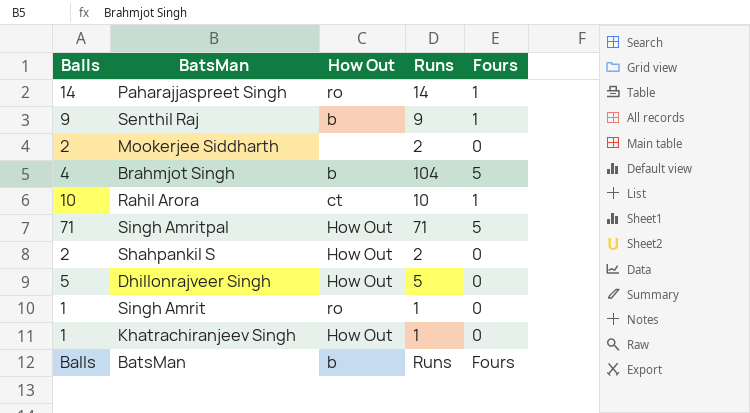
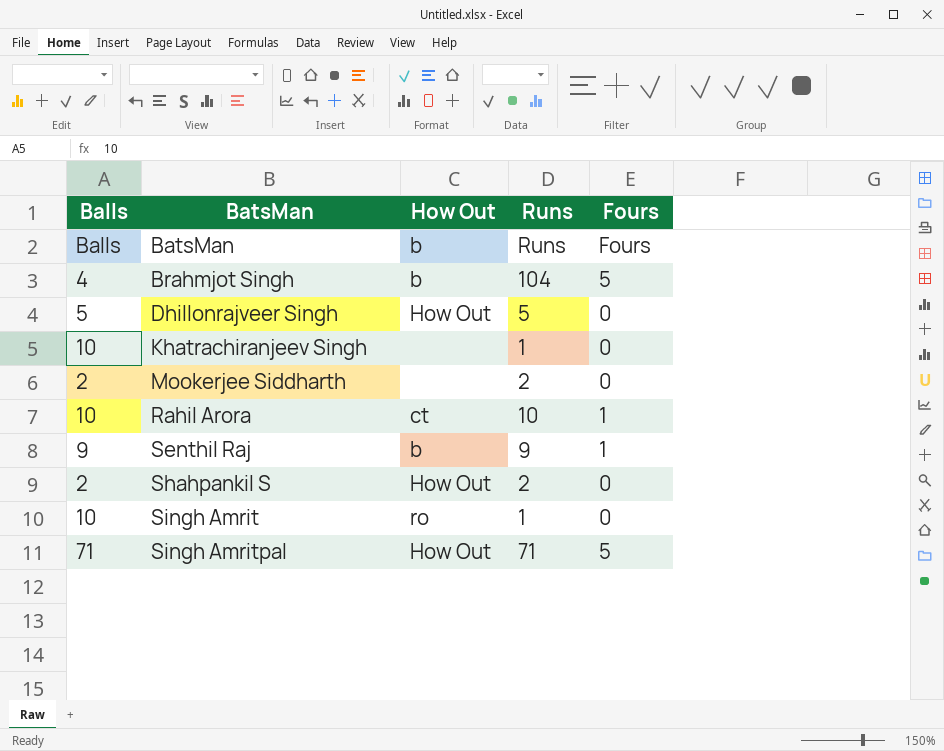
row order: none -> BatsMan ascending
row Paharajjaspreet Singh: 14 | ro | 14 | 1 -> none
Khatrachiranjeev Singh | Balls: 1 -> 10
Khatrachiranjeev Singh | How Out: How Out -> none
Singh Amrit | Balls: 1 -> 10

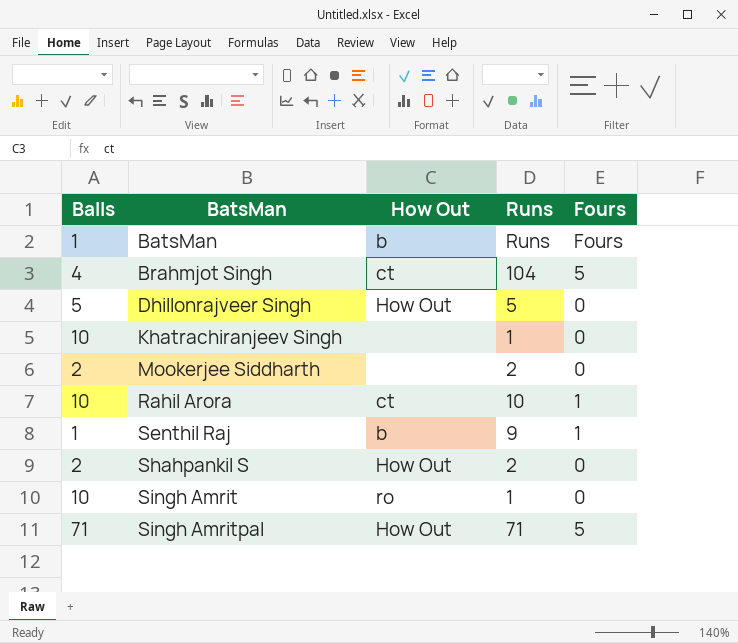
BatsMan | Balls: Balls -> 1
Brahmjot Singh | How Out: b -> ct
Senthil Raj | Balls: 9 -> 1

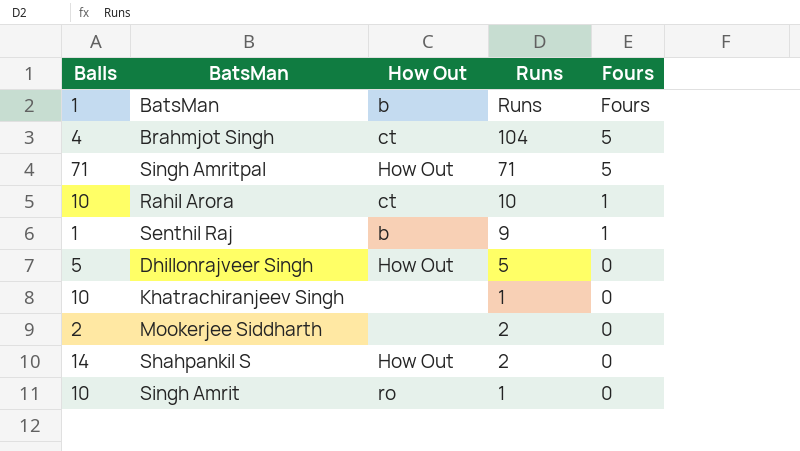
row order: BatsMan ascending -> Fours descending
Shahpankil S | Balls: 2 -> 14

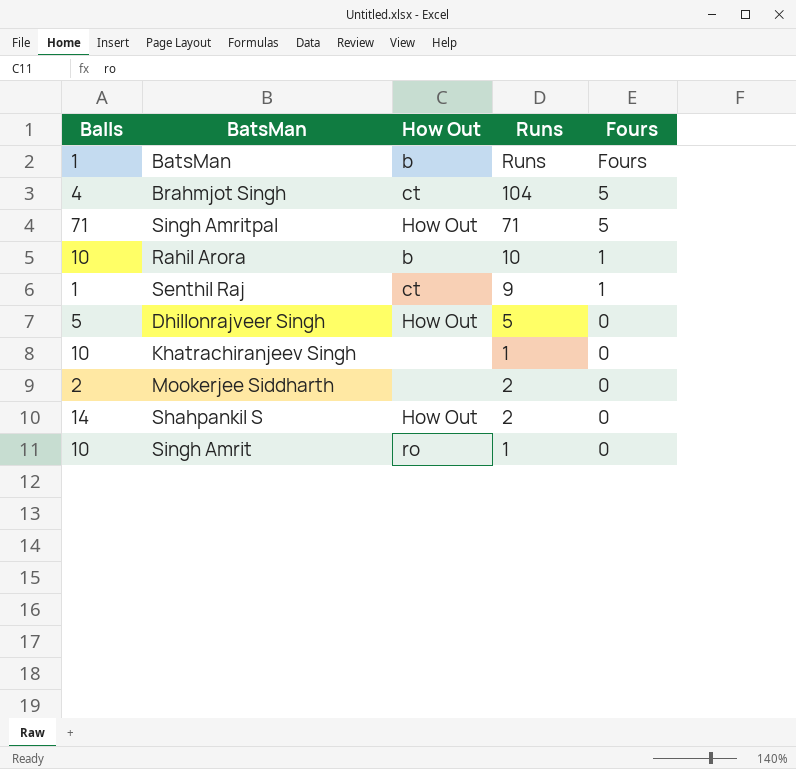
Rahil Arora | How Out: ct -> b
Senthil Raj | How Out: b -> ct

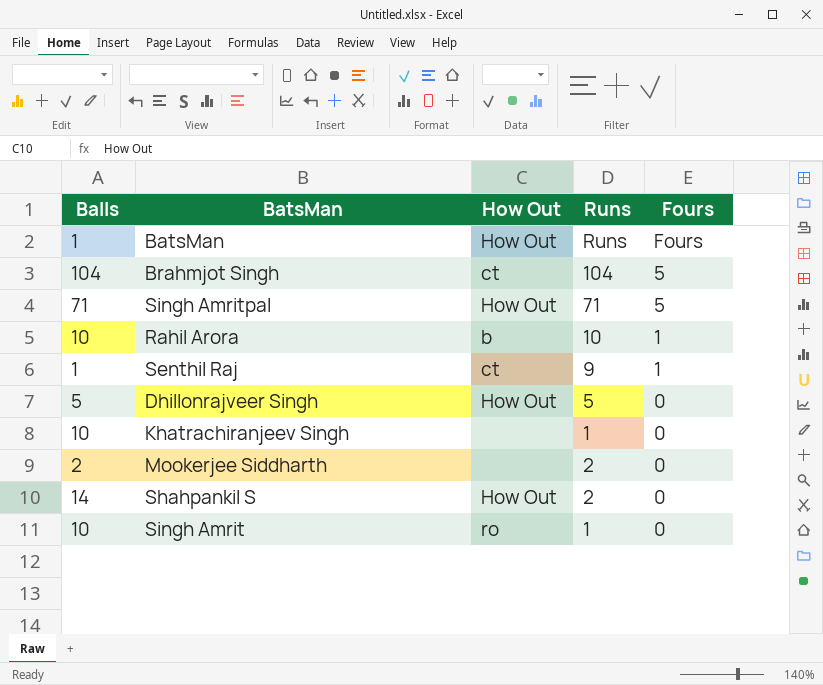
BatsMan | How Out: b -> How Out
Brahmjot Singh | Balls: 4 -> 104

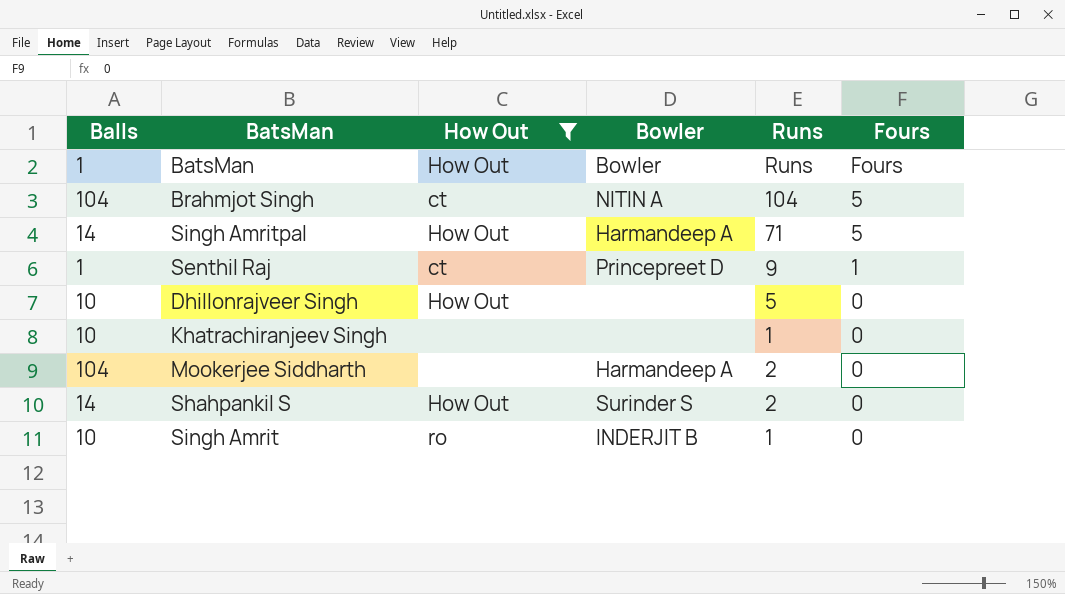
filter: none -> How Out != b
column Bowler | position: none -> 4
Singh Amritpal | Balls: 71 -> 14
Dhillonrajveer Singh | Balls: 5 -> 10
Mookerjee Siddharth | Balls: 2 -> 104

